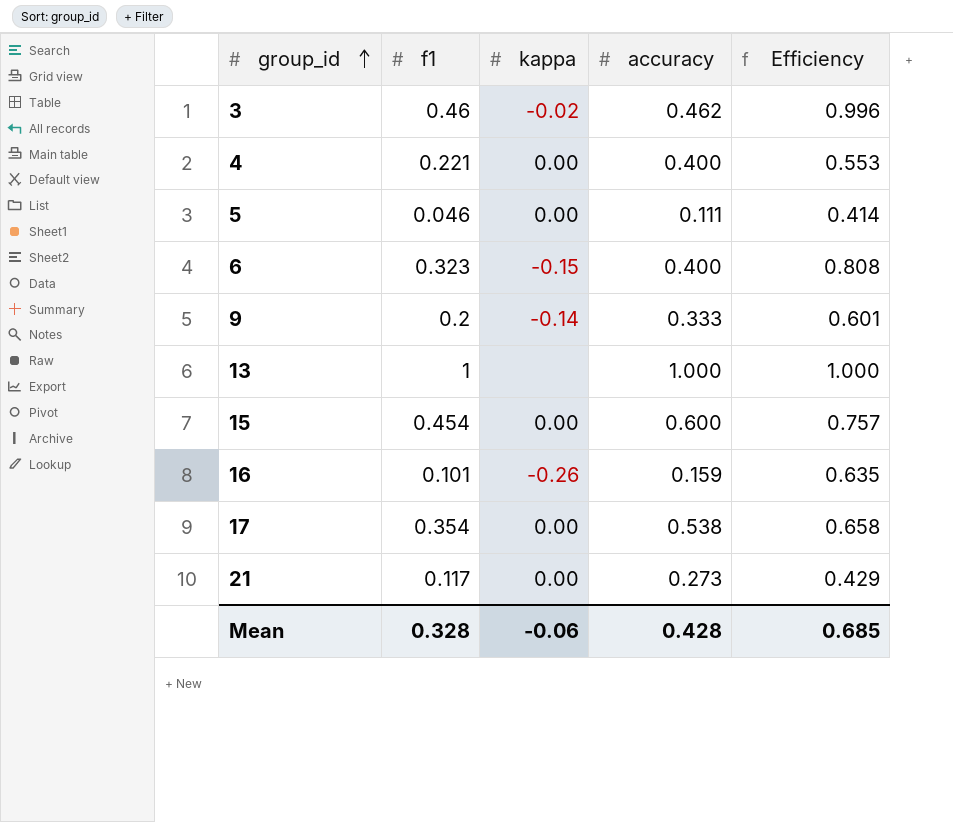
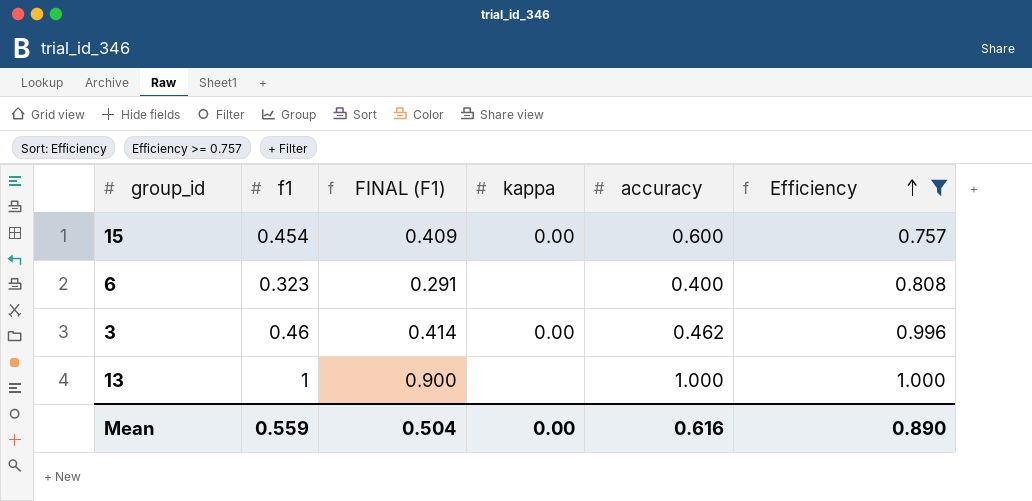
filter: none -> Efficiency >= 0.757
row order: group_id ascending -> Efficiency ascending
column FINAL (F1) | formula: none -> [f1] * 0.9
6 | kappa: -0.15 -> none
3 | kappa: -0.02 -> 0.00
Mean | f1: 0.328 -> 0.559
Mean | kappa: -0.06 -> 0.00
Mean | accuracy: 0.428 -> 0.616
Mean | Efficiency: 0.685 -> 0.890

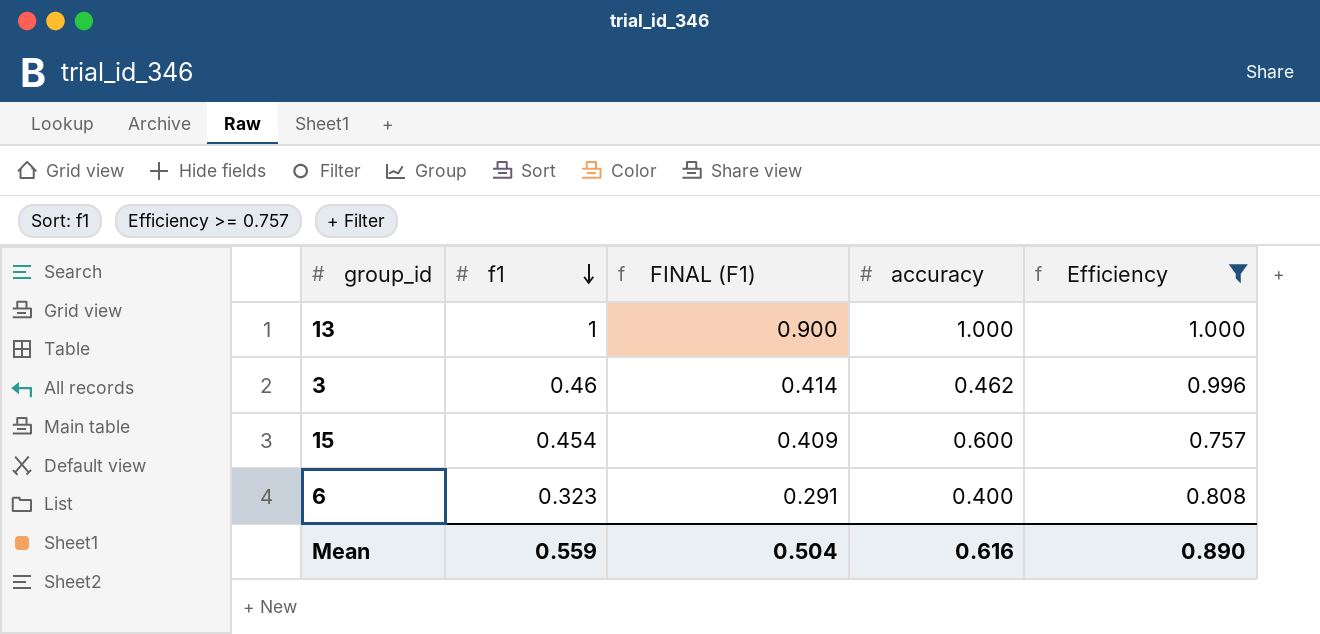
row order: Efficiency ascending -> f1 descending
column kappa | position: 4 -> none

